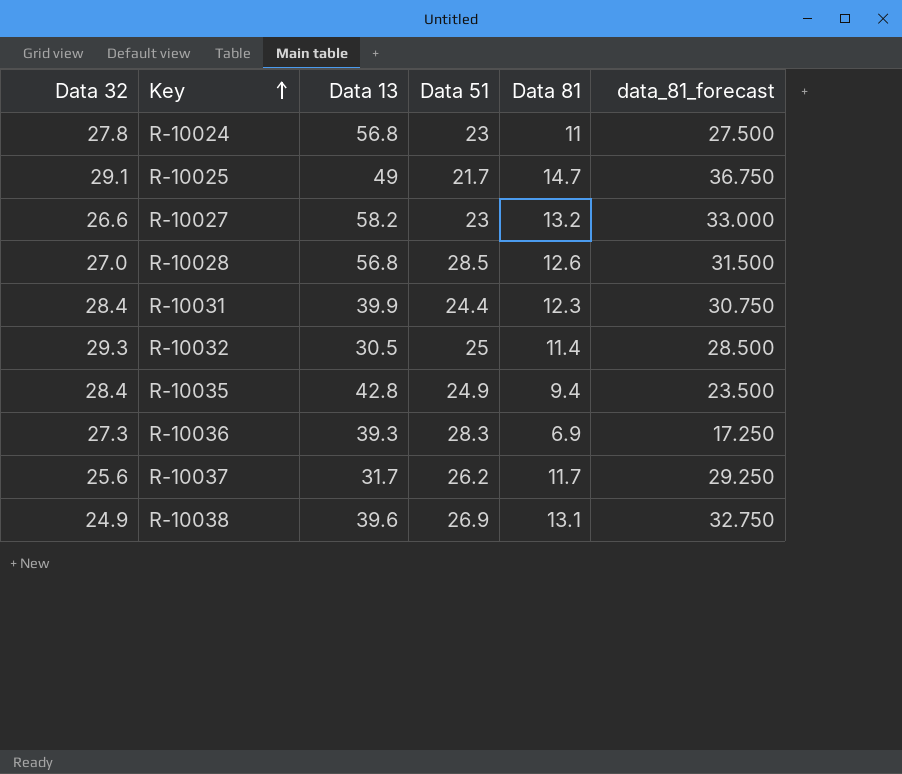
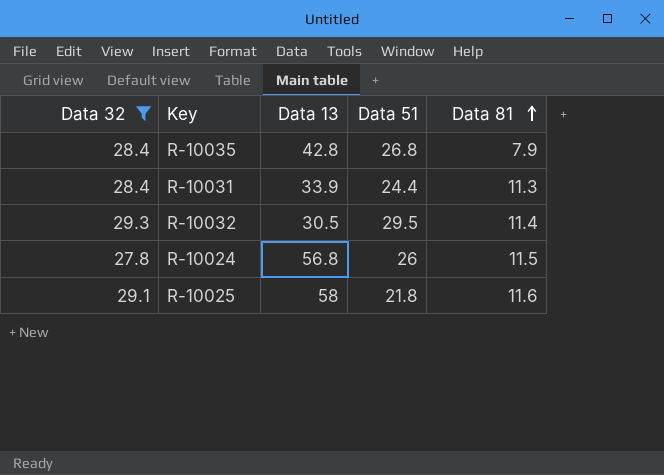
filter: none -> Data 32 >= 27.8
row order: Key ascending -> Data 81 ascending
column data_81_forecast | formula: [Data 81] * 2.5 -> none
R-10035 | Data 51: 24.9 -> 26.8
R-10035 | Data 81: 9.4 -> 7.9
R-10031 | Data 13: 39.9 -> 33.9
R-10031 | Data 81: 12.3 -> 11.3
R-10032 | Data 51: 25 -> 29.5
R-10024 | Data 51: 23 -> 26
R-10024 | Data 81: 11 -> 11.5
R-10025 | Data 13: 49 -> 58
R-10025 | Data 51: 21.7 -> 21.8
R-10025 | Data 81: 14.7 -> 11.6

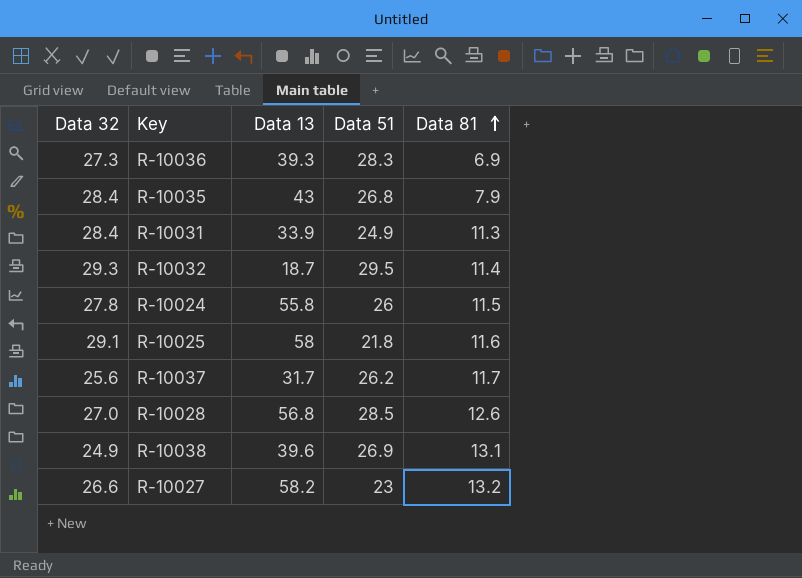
filter: Data 32 >= 27.8 -> none
R-10035 | Data 13: 42.8 -> 43
R-10031 | Data 51: 24.4 -> 24.9
R-10032 | Data 13: 30.5 -> 18.7
R-10024 | Data 13: 56.8 -> 55.8

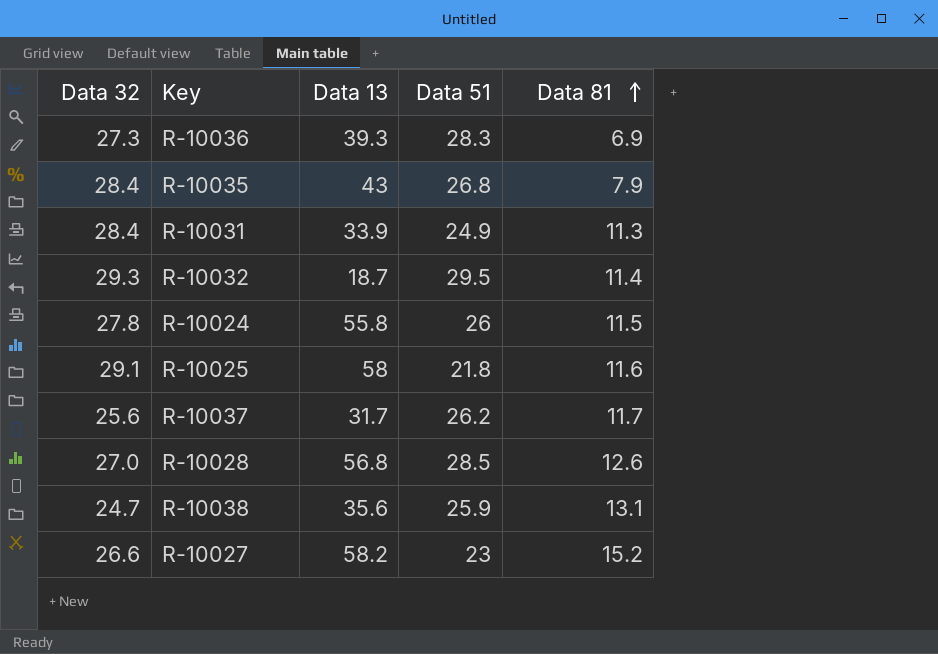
R-10038 | Data 32: 24.9 -> 24.7
R-10038 | Data 13: 39.6 -> 35.6
R-10038 | Data 51: 26.9 -> 25.9
R-10027 | Data 81: 13.2 -> 15.2

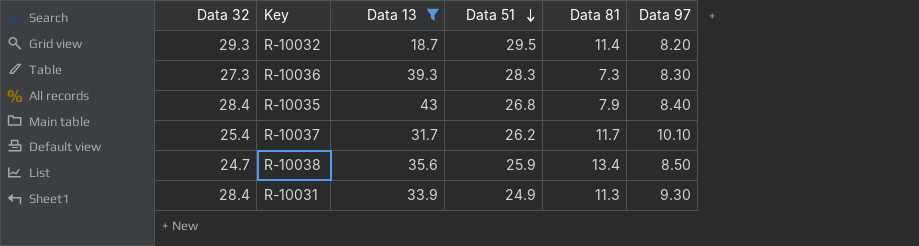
filter: none -> Data 13 <= 43
row order: Data 81 ascending -> Data 51 descending
column Data 97 | position: none -> 6
R-10036 | Data 81: 6.9 -> 7.3
R-10037 | Data 32: 25.6 -> 25.4
R-10038 | Data 81: 13.1 -> 13.4

